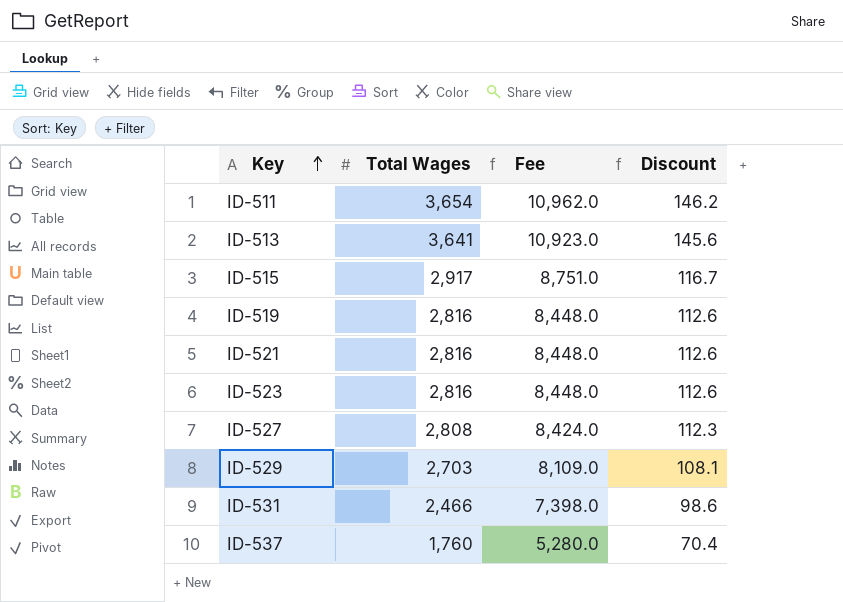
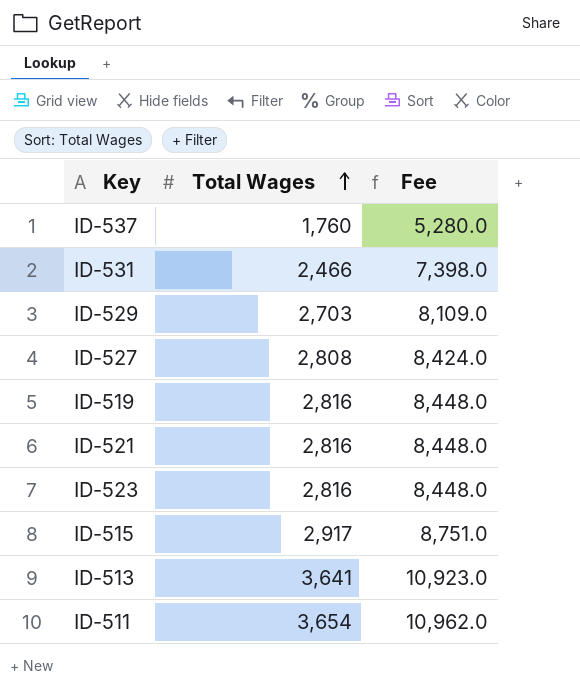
row order: Key ascending -> Total Wages ascending
column Discount | formula: [Total Wages] * 0.04 -> none

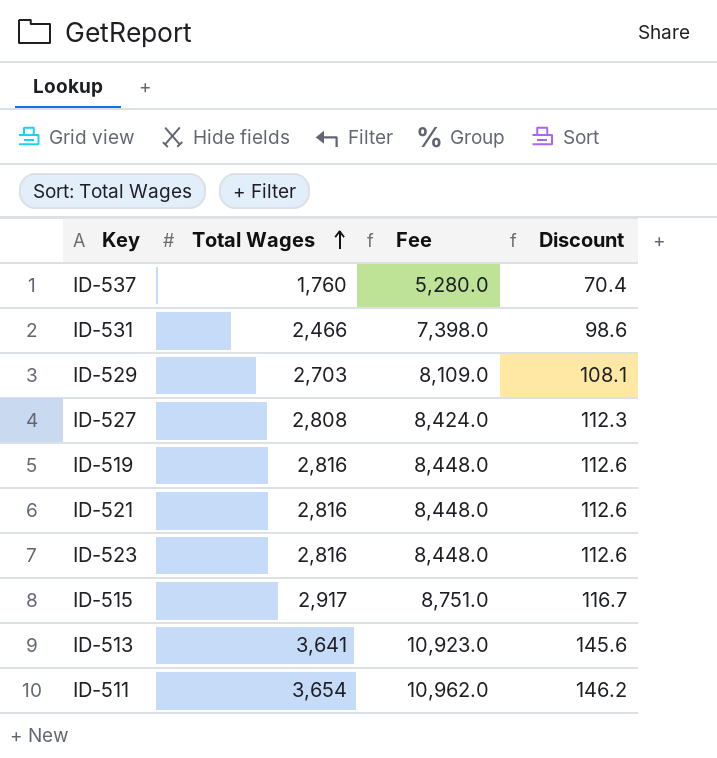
column Discount | formula: none -> [Total Wages] * 0.04

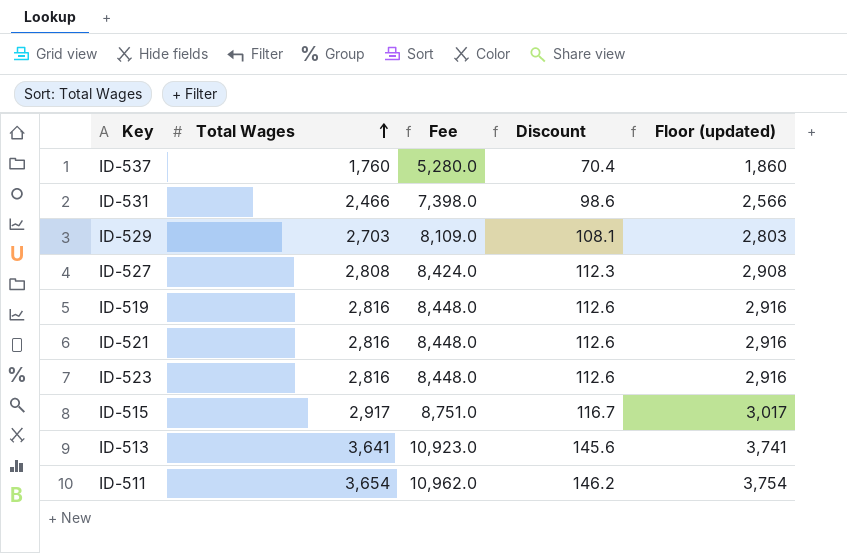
column Floor (updated) | formula: none -> [Total Wages] + 100

